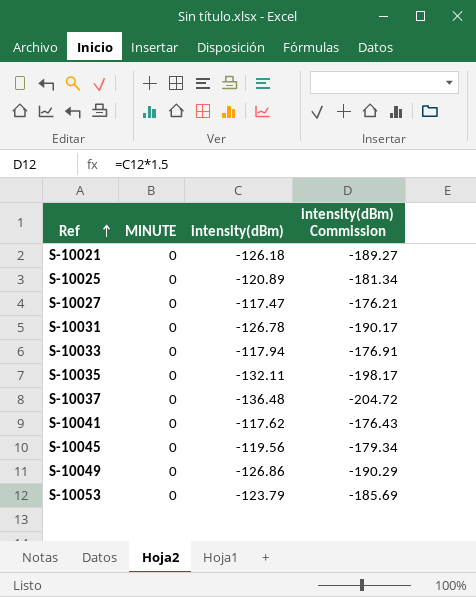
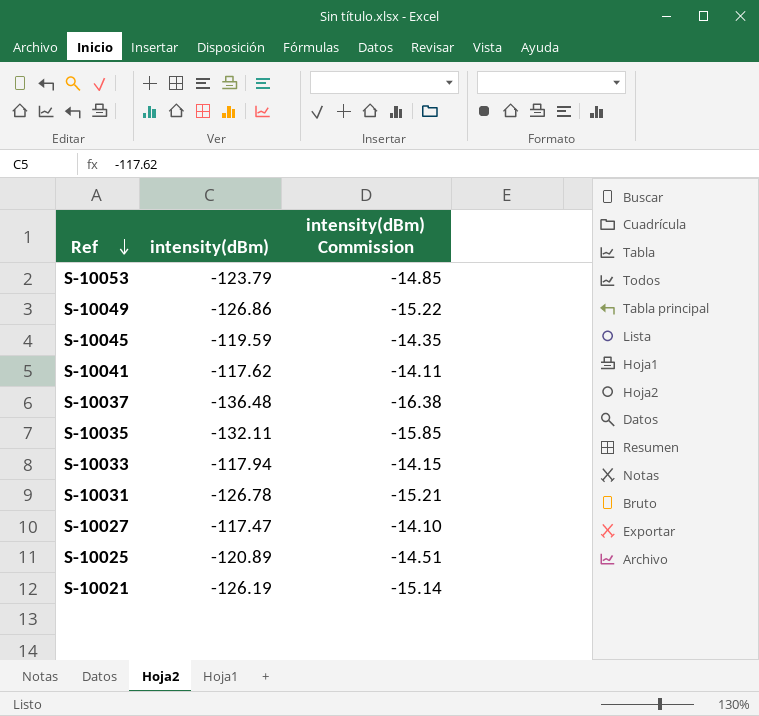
row order: Ref ascending -> Ref descending
column MINUTE | position: 2 -> none
column intensity(dBm) Commission | formula: [intensity(dBm)] * 1.5 -> [intensity(dBm)] * 0.12
S-10045 | intensity(dBm): -119.56 -> -119.59
S-10021 | intensity(dBm): -126.18 -> -126.19

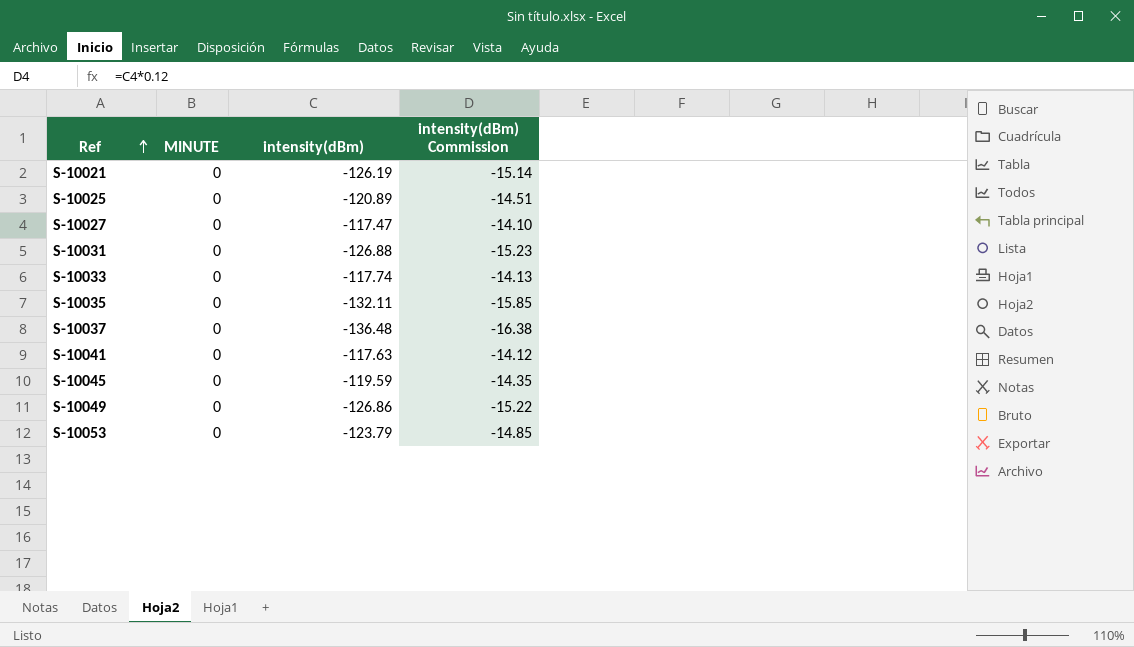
row order: Ref descending -> Ref ascending
column MINUTE | position: none -> 2
S-10031 | intensity(dBm): -126.78 -> -126.88
S-10031 | intensity(dBm) Commission: -15.21 -> -15.23
S-10033 | intensity(dBm): -117.94 -> -117.74
S-10033 | intensity(dBm) Commission: -14.15 -> -14.13
S-10041 | intensity(dBm): -117.62 -> -117.63
S-10041 | intensity(dBm) Commission: -14.11 -> -14.12

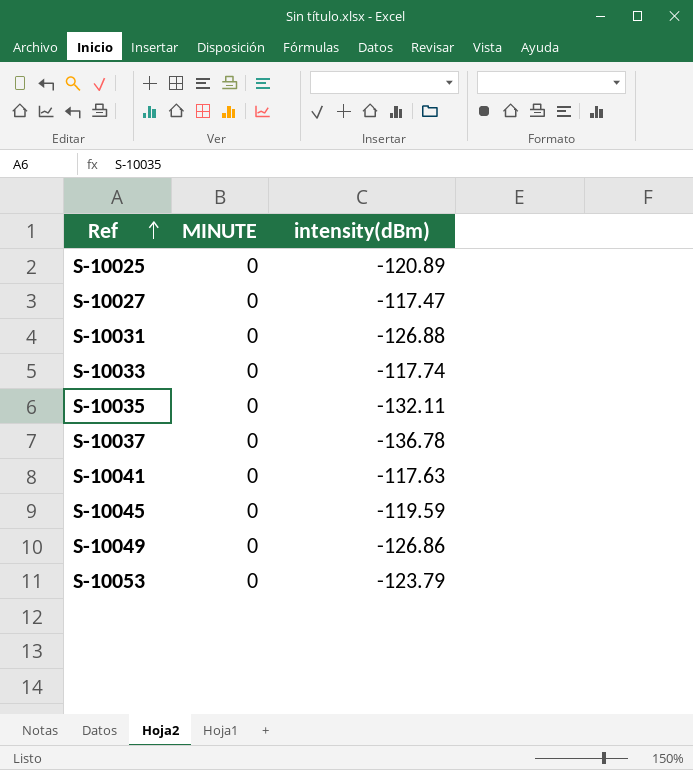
column intensity(dBm) Commission | formula: [intensity(dBm)] * 0.12 -> none
row S-10021: 0 | -126.19 | -15.14 -> none
S-10037 | intensity(dBm): -136.48 -> -136.78

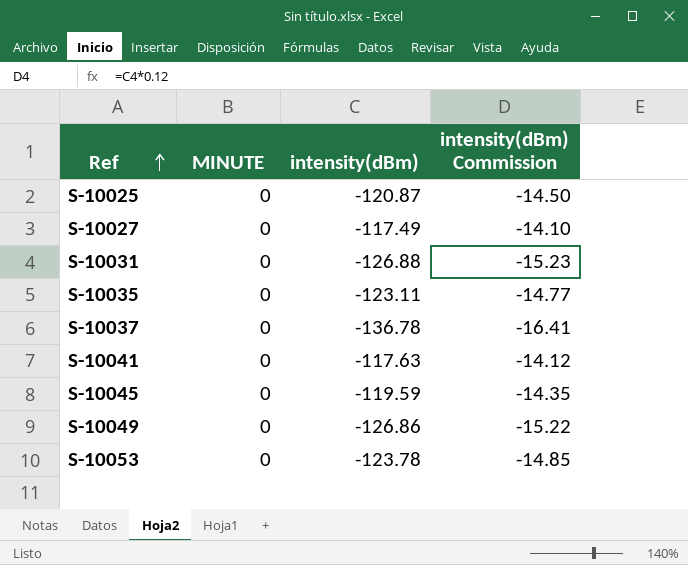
column intensity(dBm) Commission | formula: none -> [intensity(dBm)] * 0.12
row S-10033: 0 | -117.74 -> none
S-10025 | intensity(dBm): -120.89 -> -120.87
S-10027 | intensity(dBm): -117.47 -> -117.49
S-10035 | intensity(dBm): -132.11 -> -123.11
S-10053 | intensity(dBm): -123.79 -> -123.78

